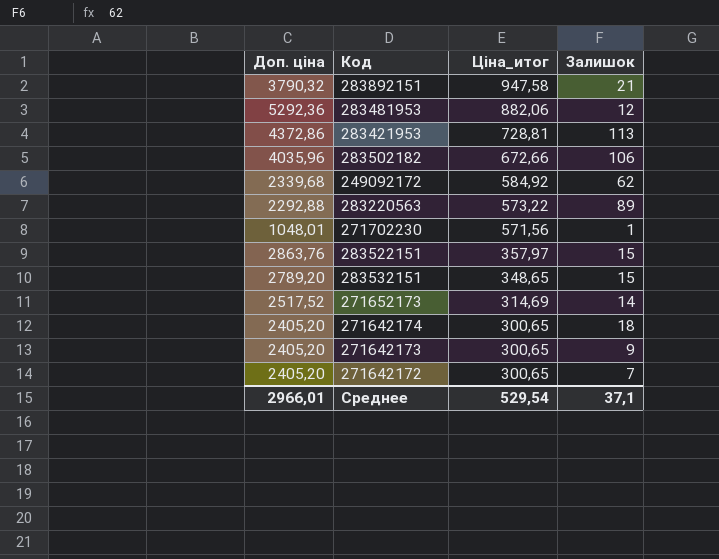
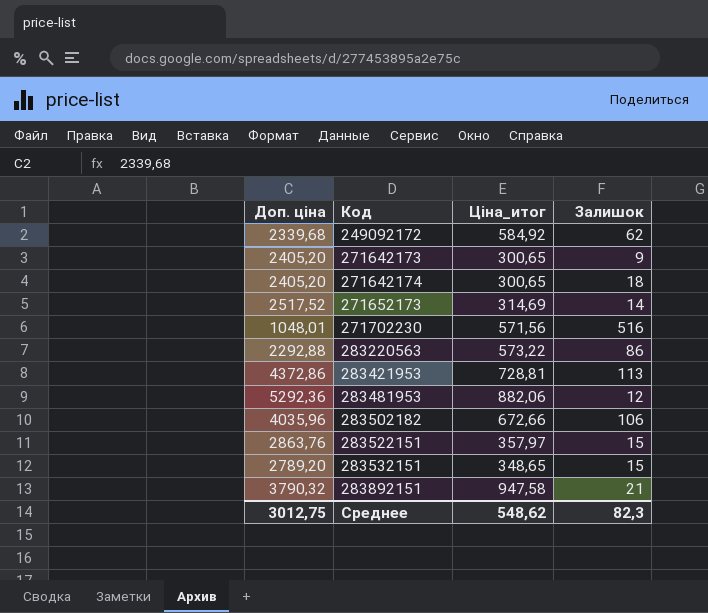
row order: Ціна_итог descending -> Код ascending
row 271642172: 2405,20 | 300,65 | 7 -> none
271702230 | Залишок: 1 -> 516
283220563 | Залишок: 89 -> 86
Среднее | Доп. ціна: 2966,01 -> 3012,75
Среднее | Ціна_итог: 529,54 -> 548,62
Среднее | Залишок: 37,1 -> 82,3

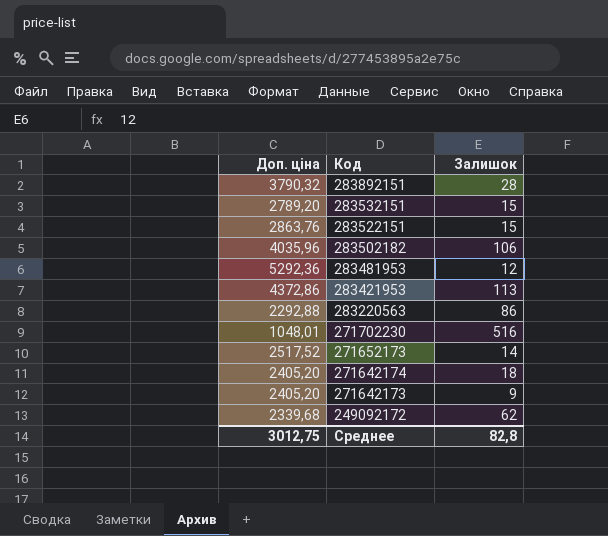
row order: Код ascending -> Код descending
column Ціна_итог | position: 3 -> none
283892151 | Залишок: 21 -> 28
Среднее | Залишок: 82,3 -> 82,8

